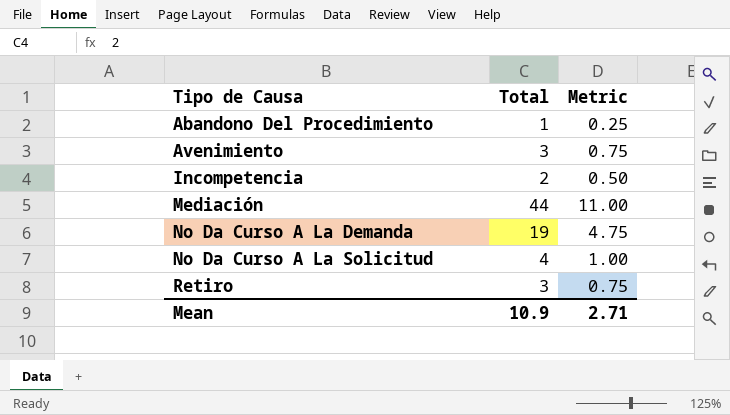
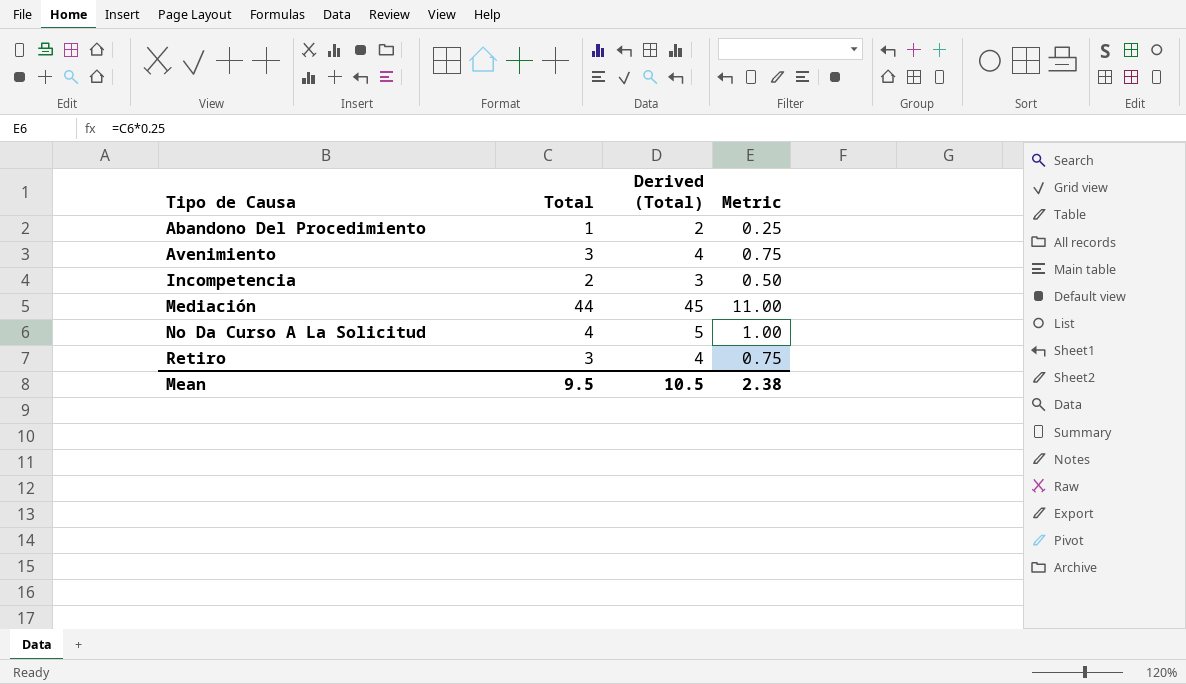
column Derived (Total) | formula: none -> [Total] + 1
row No Da Curso A La Demanda: 19 | 4.75 -> none
Mean | Total: 10.9 -> 9.5
Mean | Metric: 2.71 -> 2.38

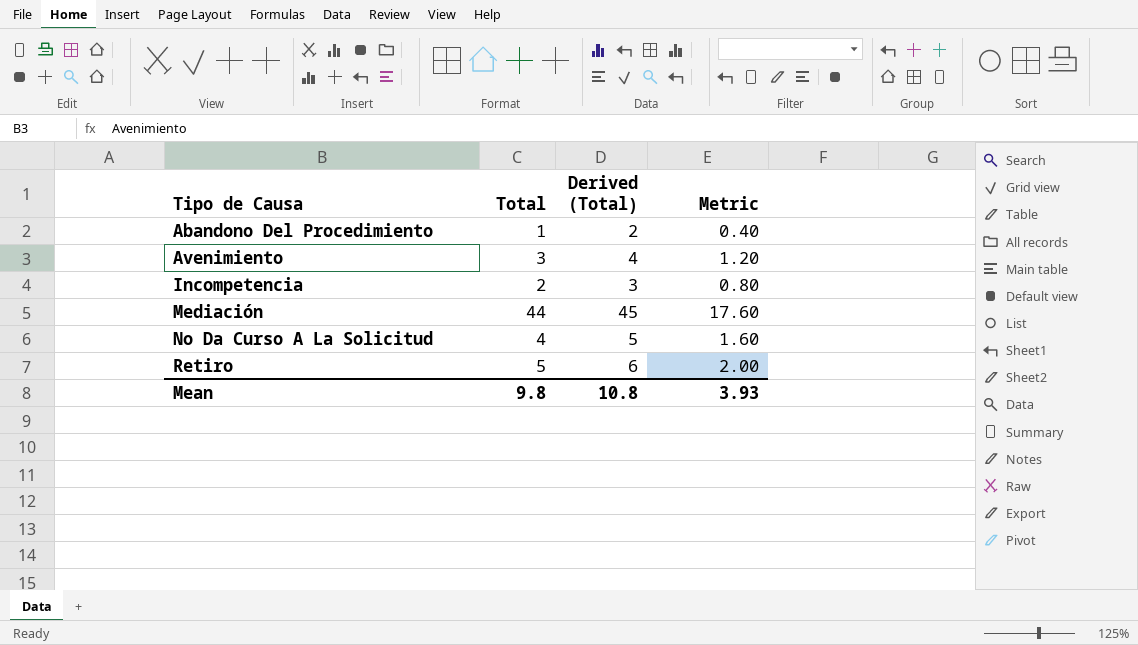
column Metric | formula: [Total] * 0.25 -> [Total] * 0.4
Retiro | Total: 3 -> 5
Retiro | Derived (Total): 4 -> 6
Mean | Total: 9.5 -> 9.8
Mean | Derived (Total): 10.5 -> 10.8
Mean | Metric: 2.38 -> 3.93

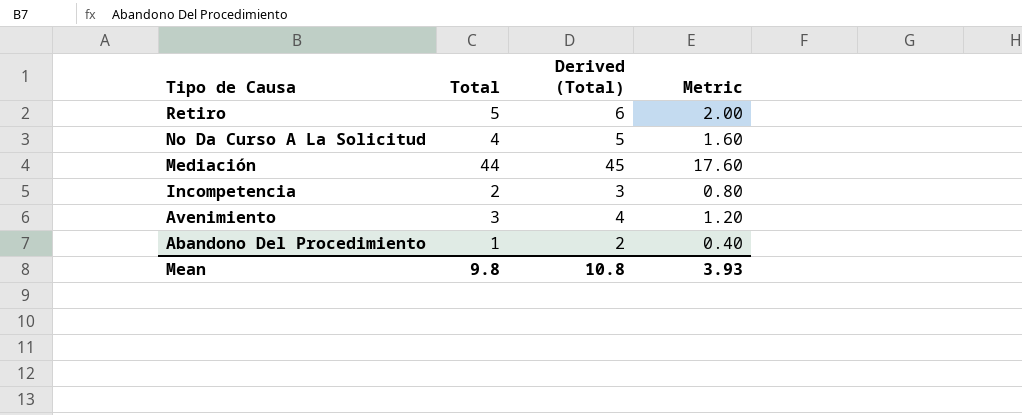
row order: Tipo de Causa ascending -> Tipo de Causa descending

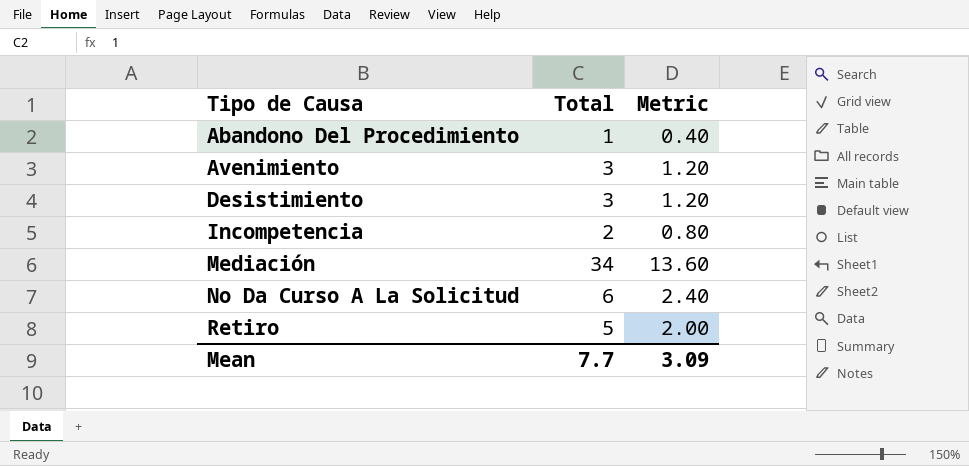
row order: Tipo de Causa descending -> Tipo de Causa ascending
column Derived (Total) | formula: [Total] + 1 -> none
row Desistimiento: none -> 3 | 1.20
Mediación | Total: 44 -> 34
Mediación | Metric: 17.60 -> 13.60
No Da Curso A La Solicitud | Total: 4 -> 6
No Da Curso A La Solicitud | Metric: 1.60 -> 2.40
Mean | Total: 9.8 -> 7.7
Mean | Metric: 3.93 -> 3.09

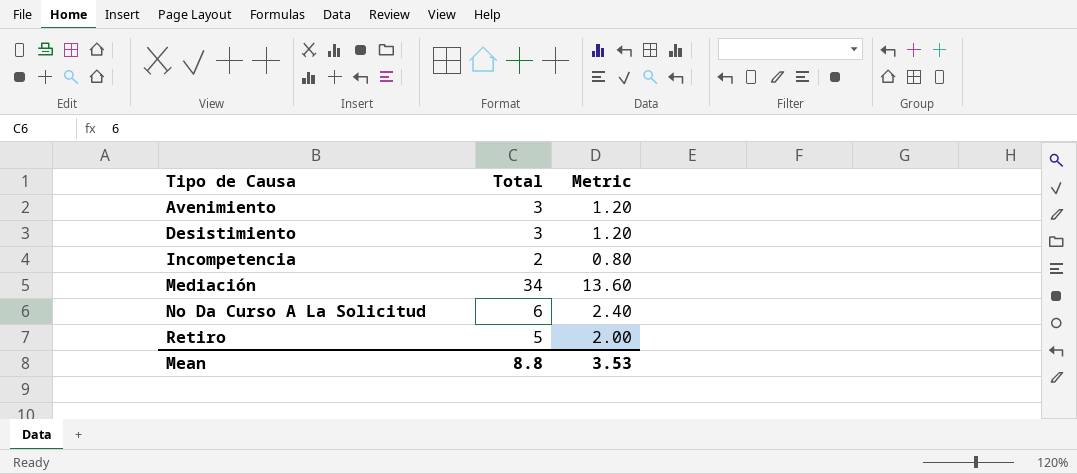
row Abandono Del Procedimiento: 1 | 0.40 -> none
Mean | Total: 7.7 -> 8.8
Mean | Metric: 3.09 -> 3.53

